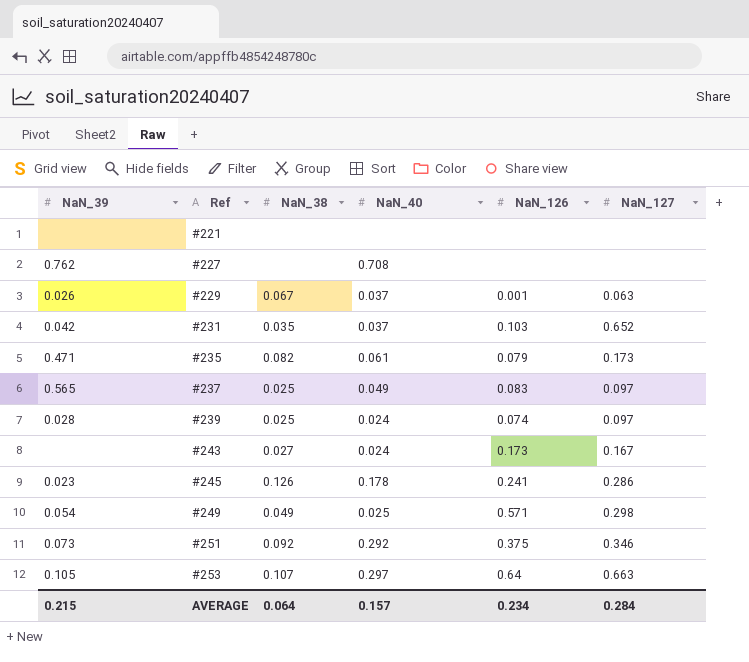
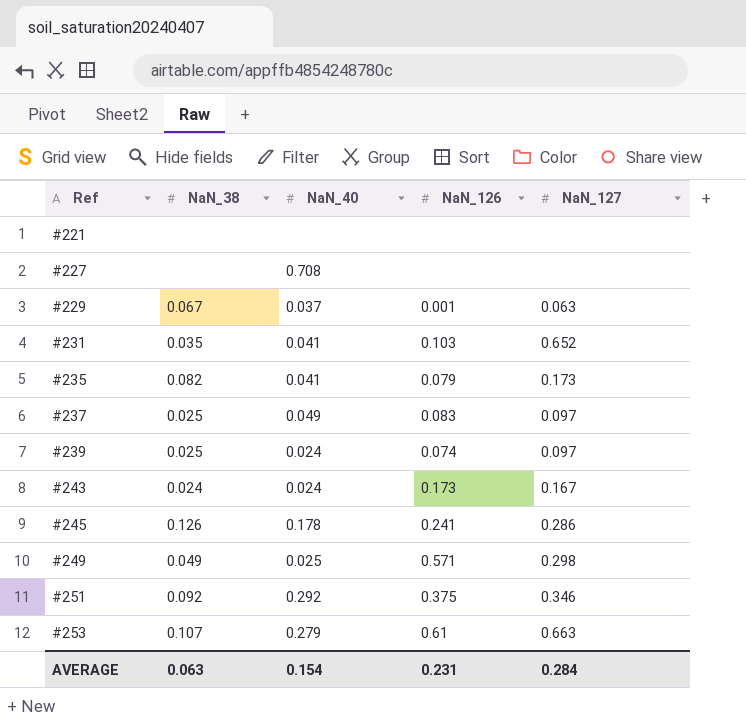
column NaN_39 | position: 1 -> none
#231 | NaN_40: 0.037 -> 0.041
#235 | NaN_40: 0.061 -> 0.041
#243 | NaN_38: 0.027 -> 0.024
#253 | NaN_40: 0.297 -> 0.279
#253 | NaN_126: 0.64 -> 0.61
AVERAGE | NaN_38: 0.064 -> 0.063
AVERAGE | NaN_40: 0.157 -> 0.154
AVERAGE | NaN_126: 0.234 -> 0.231

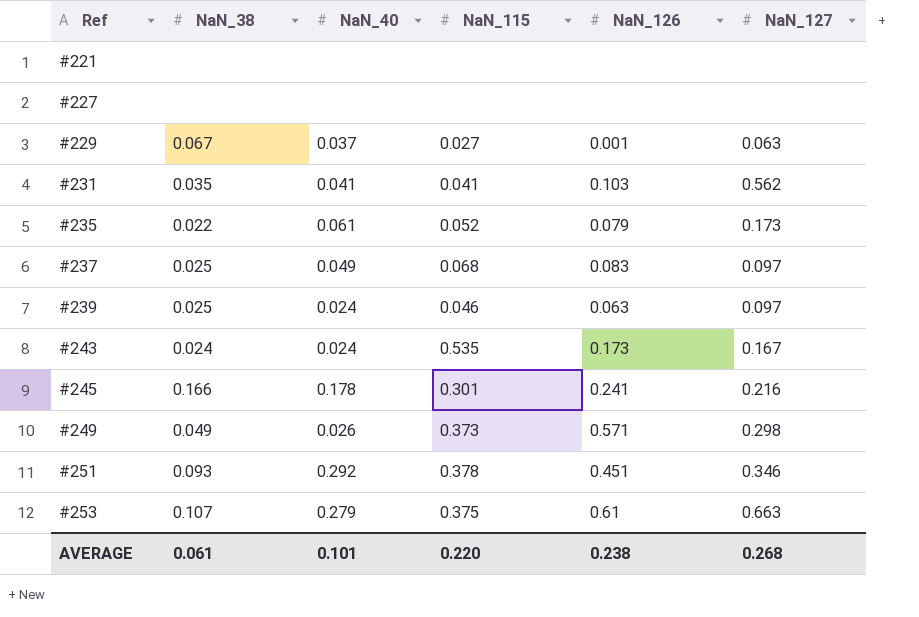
column NaN_115 | position: none -> 4
#227 | NaN_40: 0.708 -> none
#231 | NaN_127: 0.652 -> 0.562
#235 | NaN_38: 0.082 -> 0.022
#235 | NaN_40: 0.041 -> 0.061
#239 | NaN_126: 0.074 -> 0.063
#245 | NaN_38: 0.126 -> 0.166
#245 | NaN_127: 0.286 -> 0.216
#249 | NaN_40: 0.025 -> 0.026
#251 | NaN_38: 0.092 -> 0.093
#251 | NaN_126: 0.375 -> 0.451
AVERAGE | NaN_38: 0.063 -> 0.061
AVERAGE | NaN_40: 0.154 -> 0.101
AVERAGE | NaN_126: 0.231 -> 0.238
AVERAGE | NaN_127: 0.284 -> 0.268

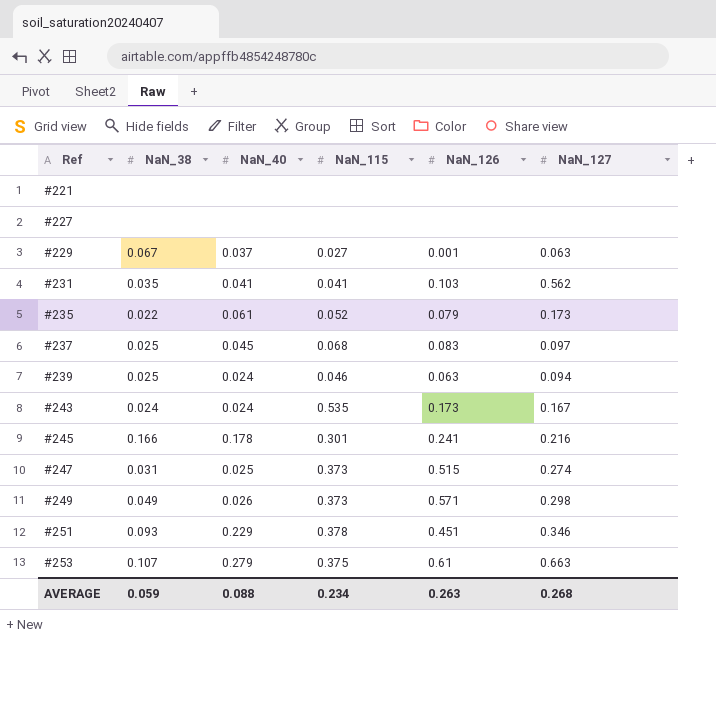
#237 | NaN_40: 0.049 -> 0.045
#239 | NaN_127: 0.097 -> 0.094
row #247: none -> 0.031 | 0.025 | 0.373 | 0.515 | 0.274
#251 | NaN_40: 0.292 -> 0.229
AVERAGE | NaN_38: 0.061 -> 0.059
AVERAGE | NaN_40: 0.101 -> 0.088
AVERAGE | NaN_115: 0.220 -> 0.234
AVERAGE | NaN_126: 0.238 -> 0.263

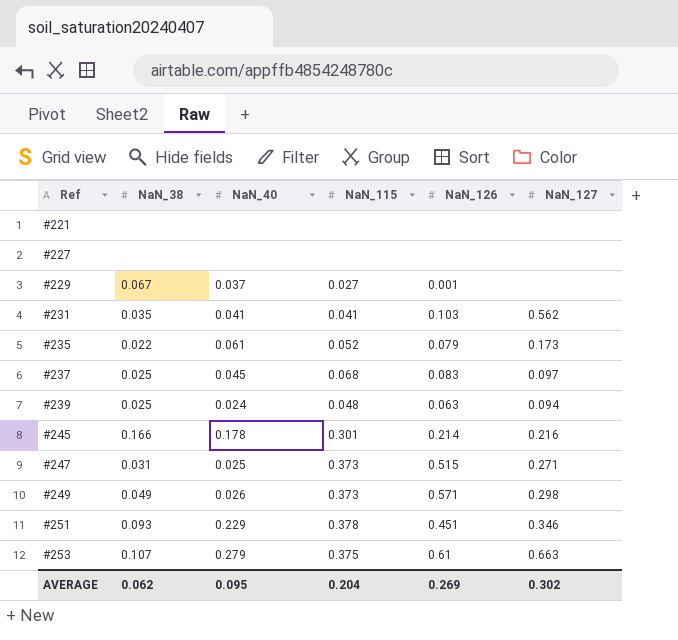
row #243: 0.024 | 0.024 | 0.535 | 0.173 | 0.167 -> none
#229 | NaN_127: 0.063 -> none
#239 | NaN_115: 0.046 -> 0.048
#245 | NaN_126: 0.241 -> 0.214
#247 | NaN_127: 0.274 -> 0.271
AVERAGE | NaN_38: 0.059 -> 0.062
AVERAGE | NaN_40: 0.088 -> 0.095
AVERAGE | NaN_115: 0.234 -> 0.204
AVERAGE | NaN_126: 0.263 -> 0.269
AVERAGE | NaN_127: 0.268 -> 0.302

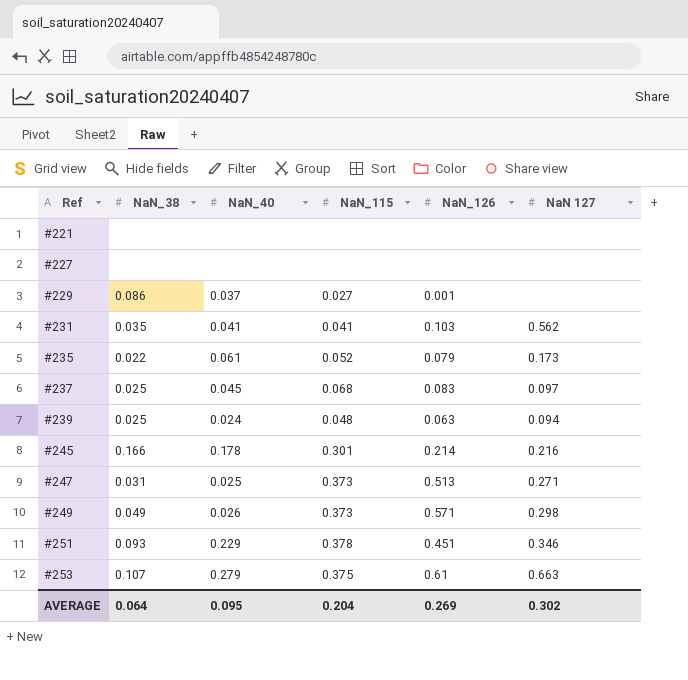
column name: NaN_127 -> NaN 127
#229 | NaN_38: 0.067 -> 0.086
#247 | NaN_126: 0.515 -> 0.513
AVERAGE | NaN_38: 0.062 -> 0.064

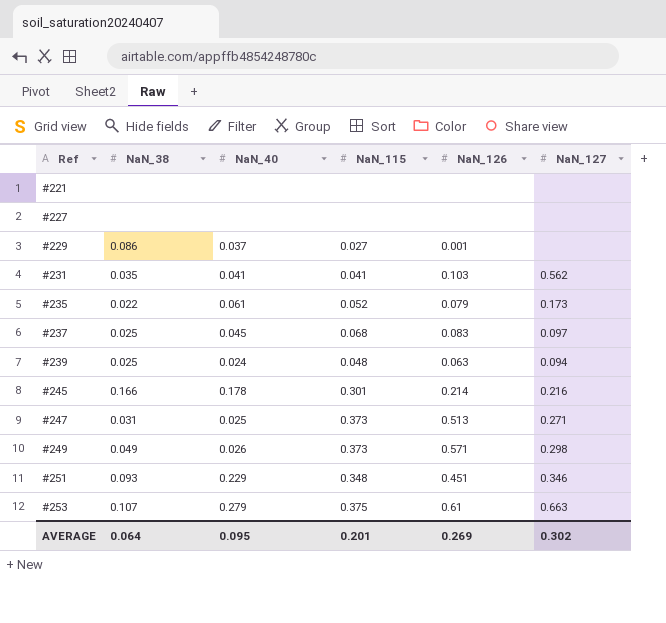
column name: NaN 127 -> NaN_127
#251 | NaN_115: 0.378 -> 0.348
AVERAGE | NaN_115: 0.204 -> 0.201

